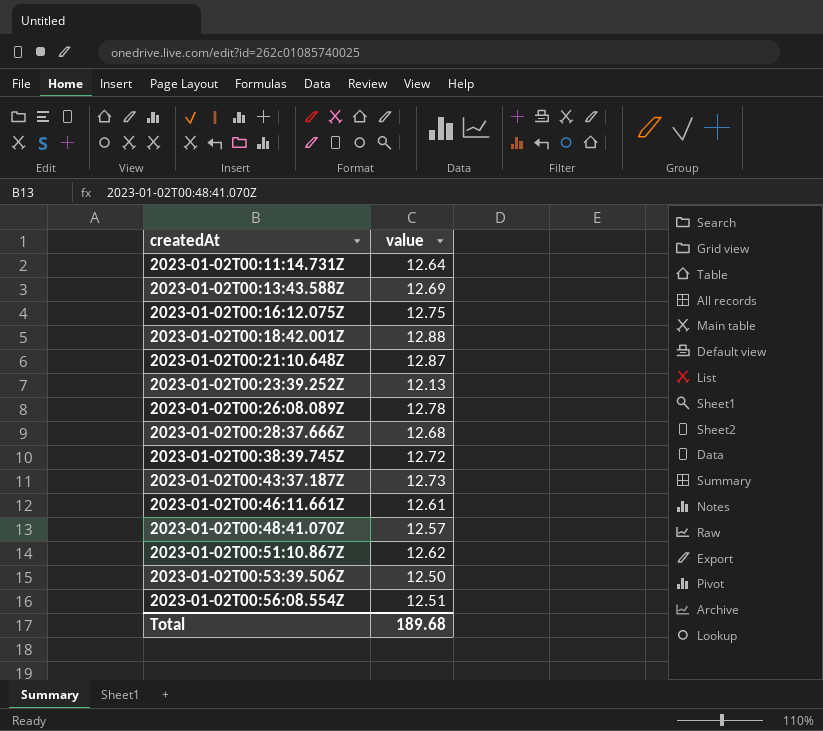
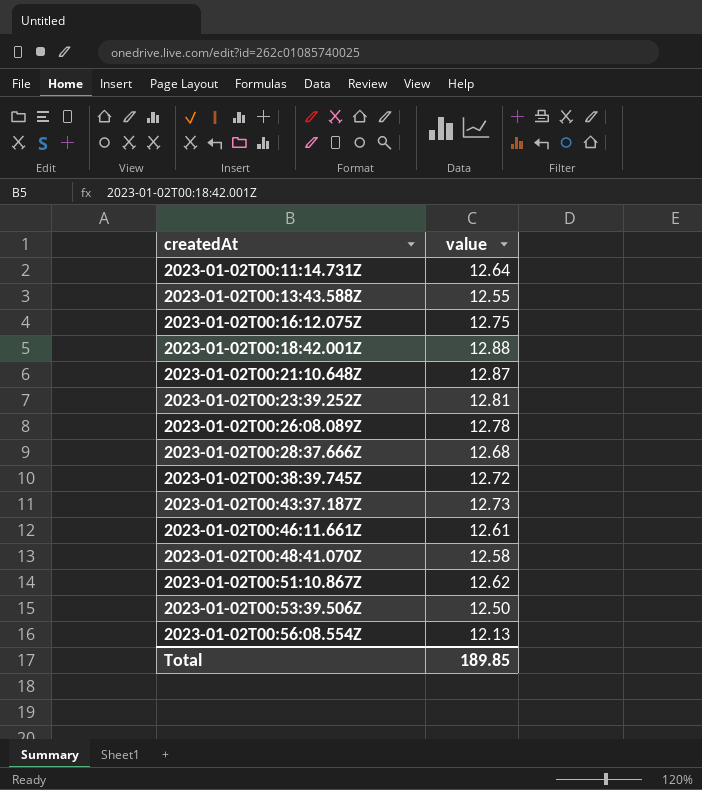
2023-01-02T00:13:43.588Z | value: 12.69 -> 12.55
2023-01-02T00:23:39.252Z | value: 12.13 -> 12.81
2023-01-02T00:48:41.070Z | value: 12.57 -> 12.58
2023-01-02T00:56:08.554Z | value: 12.51 -> 12.13
Total | value: 189.68 -> 189.85

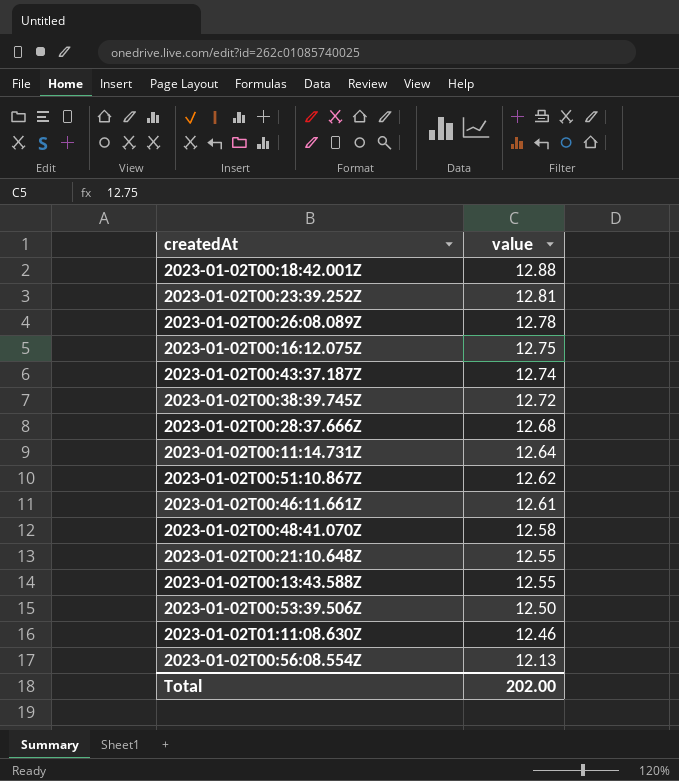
row order: createdAt ascending -> value descending
2023-01-02T00:43:37.187Z | value: 12.73 -> 12.74
2023-01-02T00:21:10.648Z | value: 12.87 -> 12.55
row 2023-01-02T01:11:08.630Z: none -> 12.46
Total | value: 189.85 -> 202.00

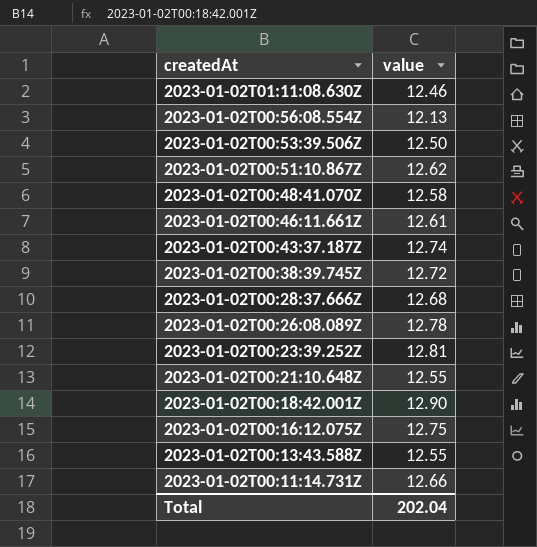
row order: value descending -> createdAt descending
2023-01-02T00:18:42.001Z | value: 12.88 -> 12.90
2023-01-02T00:11:14.731Z | value: 12.64 -> 12.66
Total | value: 202.00 -> 202.04

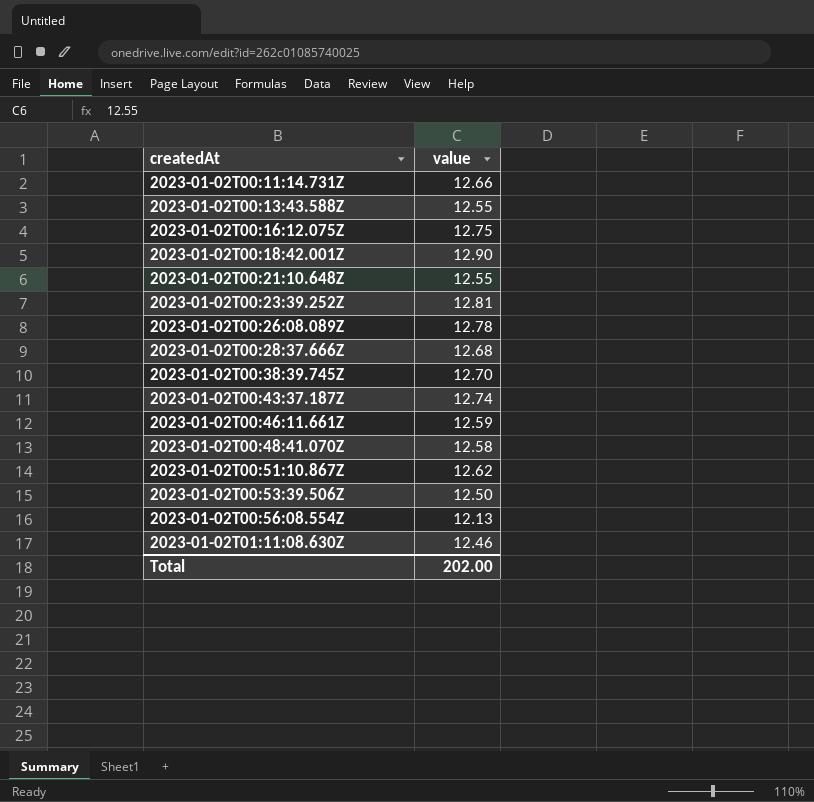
row order: createdAt descending -> createdAt ascending
2023-01-02T00:38:39.745Z | value: 12.72 -> 12.70
2023-01-02T00:46:11.661Z | value: 12.61 -> 12.59
Total | value: 202.04 -> 202.00

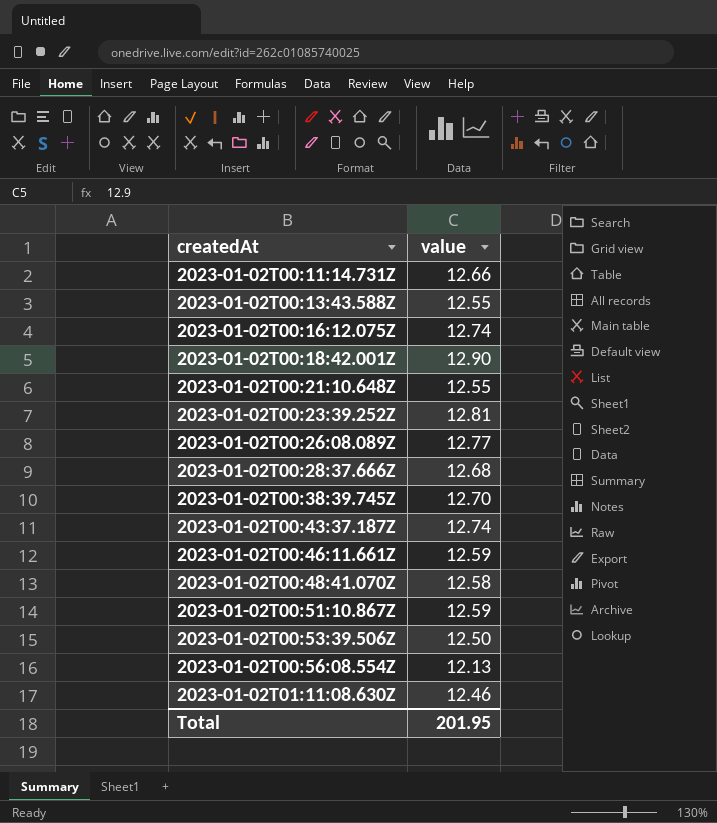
2023-01-02T00:16:12.075Z | value: 12.75 -> 12.74
2023-01-02T00:26:08.089Z | value: 12.78 -> 12.77
2023-01-02T00:51:10.867Z | value: 12.62 -> 12.59
Total | value: 202.00 -> 201.95

